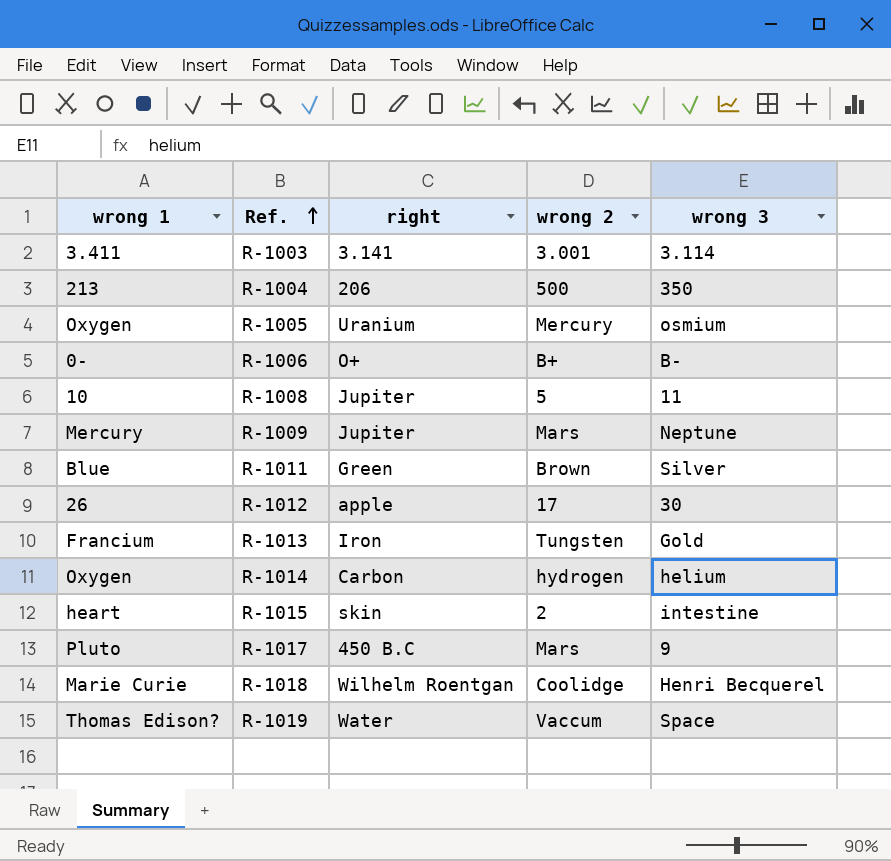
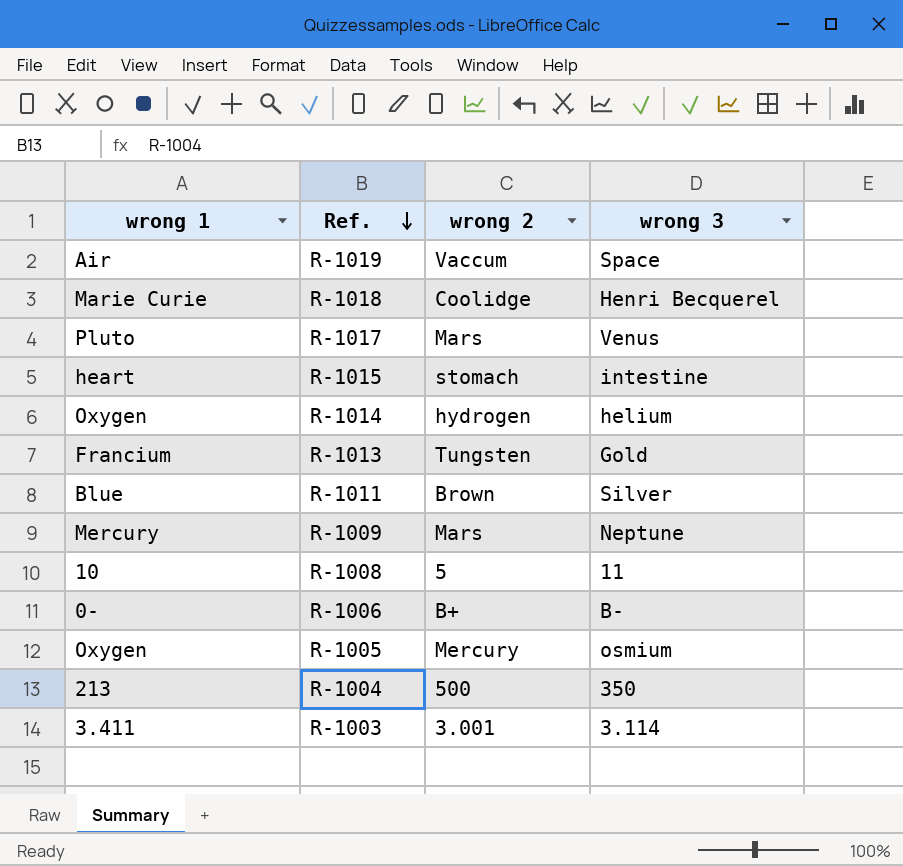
row order: Ref. ascending -> Ref. descending
column right | position: 3 -> none
row R-1012: 26 | apple | 17 | 30 -> none
R-1019 | wrong 1: Thomas Edison? -> Air
R-1017 | wrong 3: 9 -> Venus
R-1015 | wrong 2: 2 -> stomach

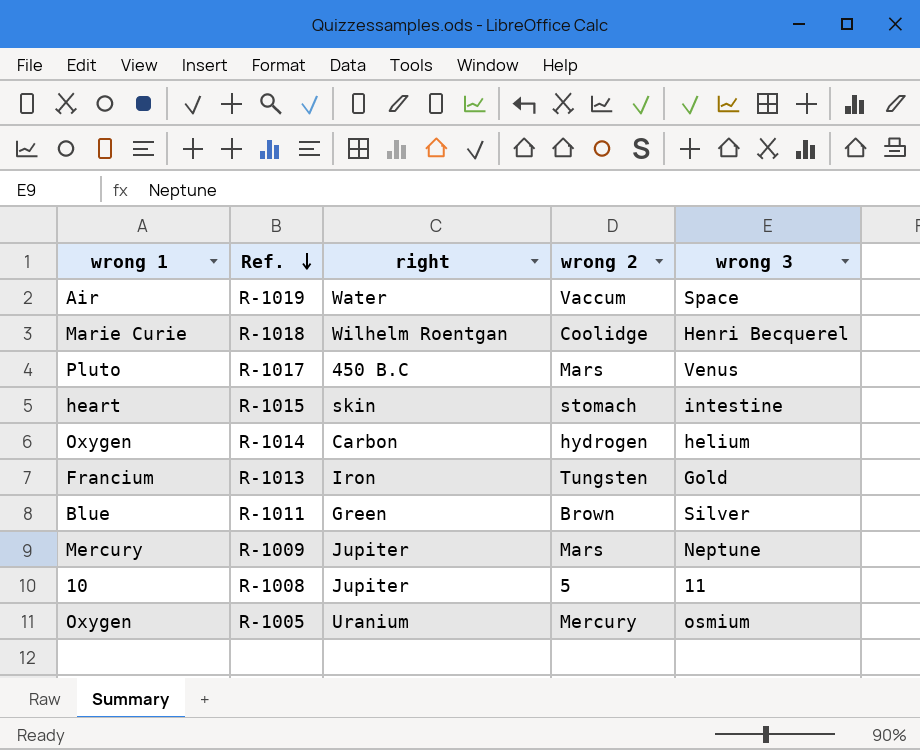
column right | position: none -> 3
row R-1006: 0- | B+ | B- -> none
row R-1004: 213 | 500 | 350 -> none
row R-1003: 3.411 | 3.001 | 3.114 -> none

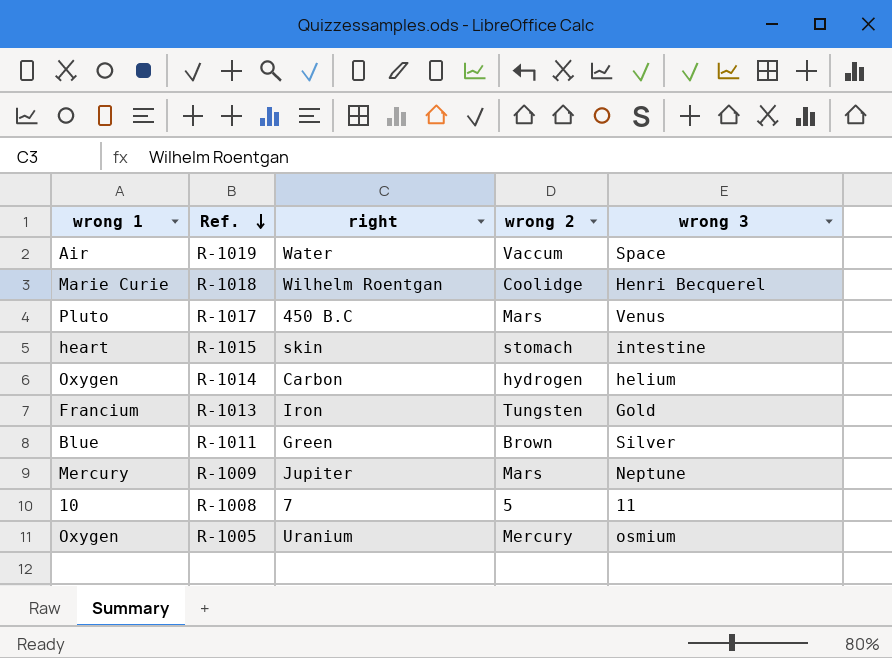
R-1008 | right: Jupiter -> 7

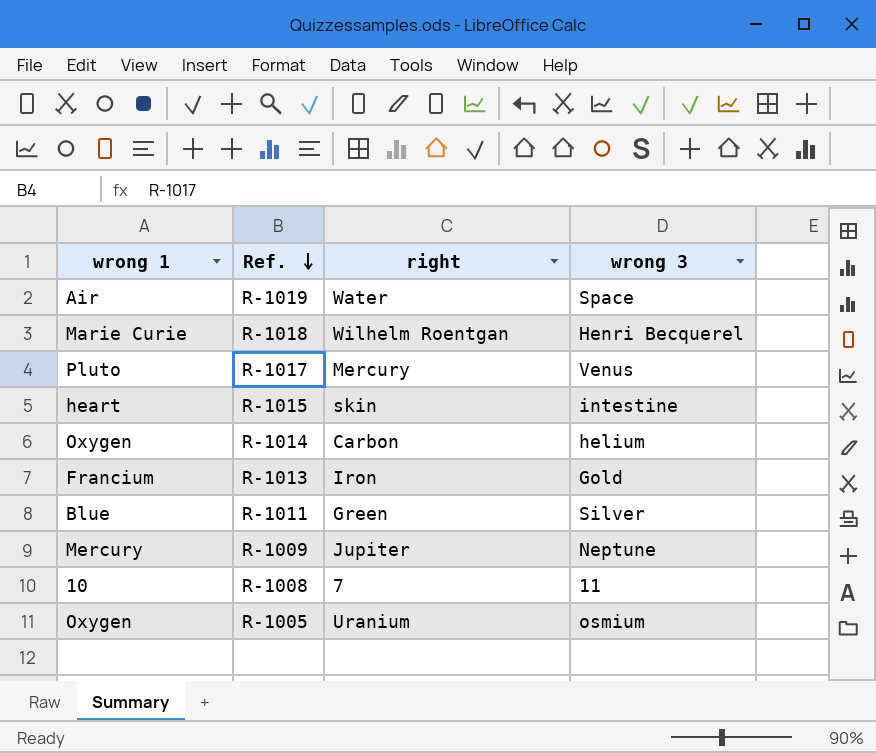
column wrong 2 | position: 4 -> none
R-1017 | right: 450 B.C -> Mercury

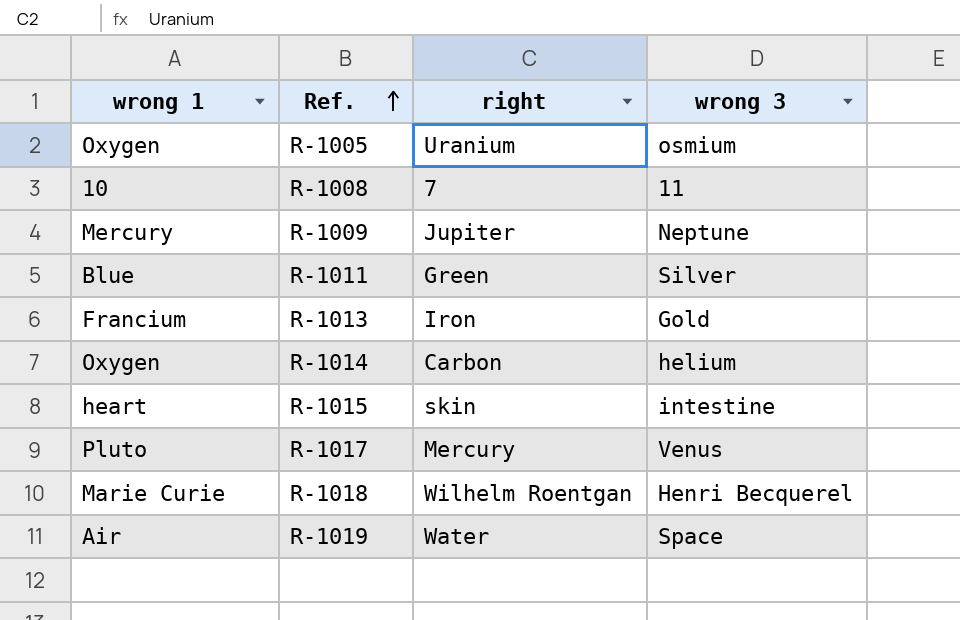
row order: Ref. descending -> Ref. ascending

